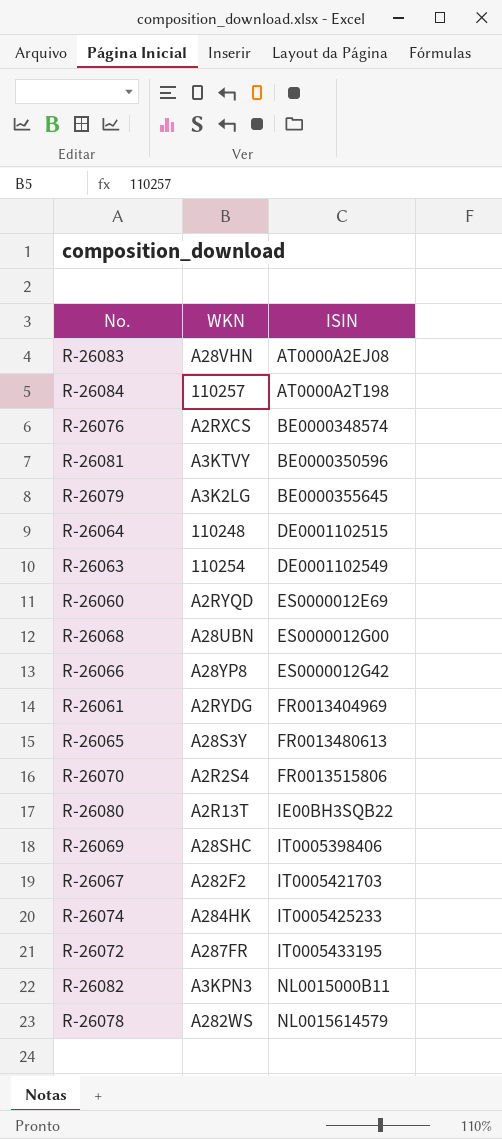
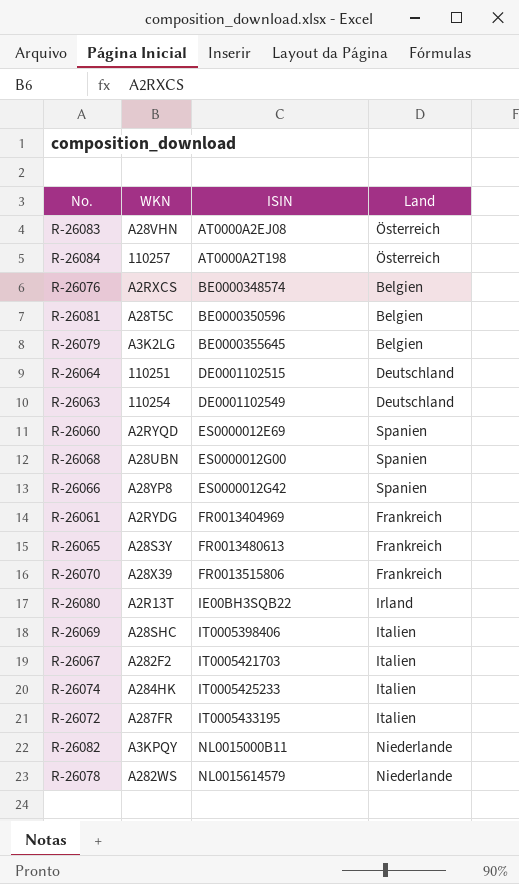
column Land | position: none -> 4
R-26081 | WKN: A3KTVY -> A28T5C
R-26064 | WKN: 110248 -> 110251
R-26070 | WKN: A2R2S4 -> A28X39
R-26082 | WKN: A3KPN3 -> A3KPQY

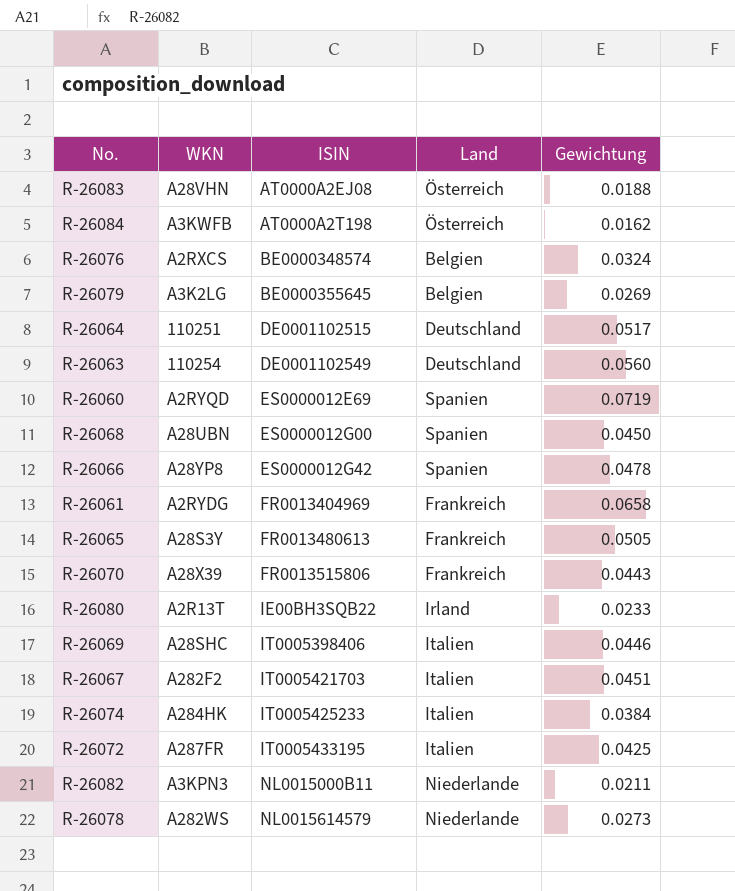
column Gewichtung | position: none -> 5
row R-26081: A28T5C | BE0000350596 | Belgien -> none
R-26084 | WKN: 110257 -> A3KWFB
R-26082 | WKN: A3KPQY -> A3KPN3

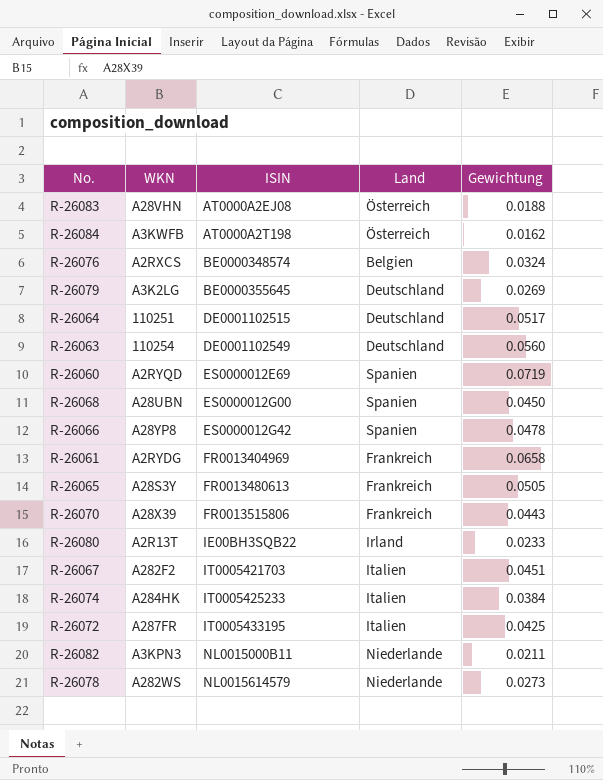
row R-26069: A28SHC | IT0005398406 | Italien | 0.0446 -> none
R-26079 | Land: Belgien -> Deutschland

